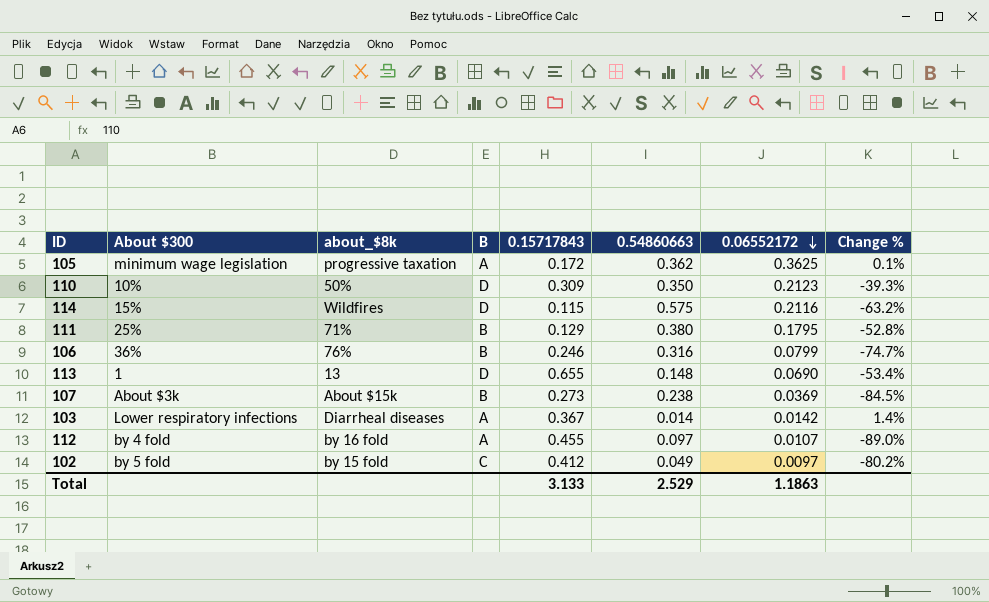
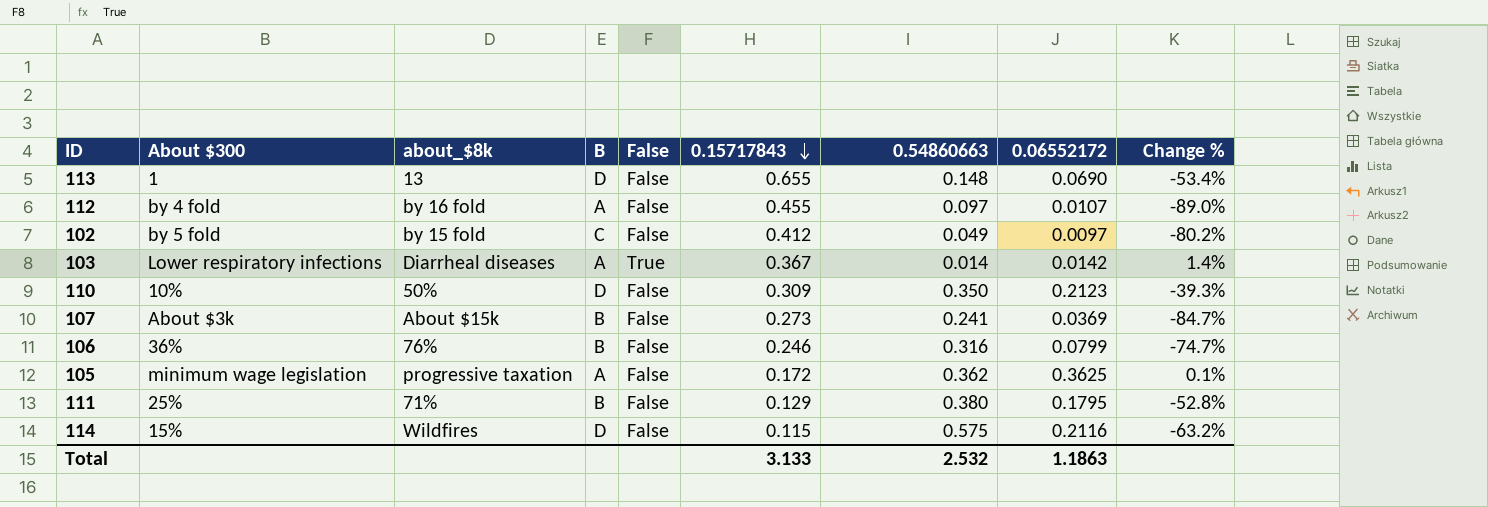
row order: 0.06552172 descending -> 0.15717843 descending
column False | position: none -> 5
107 | 0.54860663: 0.238 -> 0.241
107 | Change %: -84.5% -> -84.7%
Total | 0.54860663: 2.529 -> 2.532

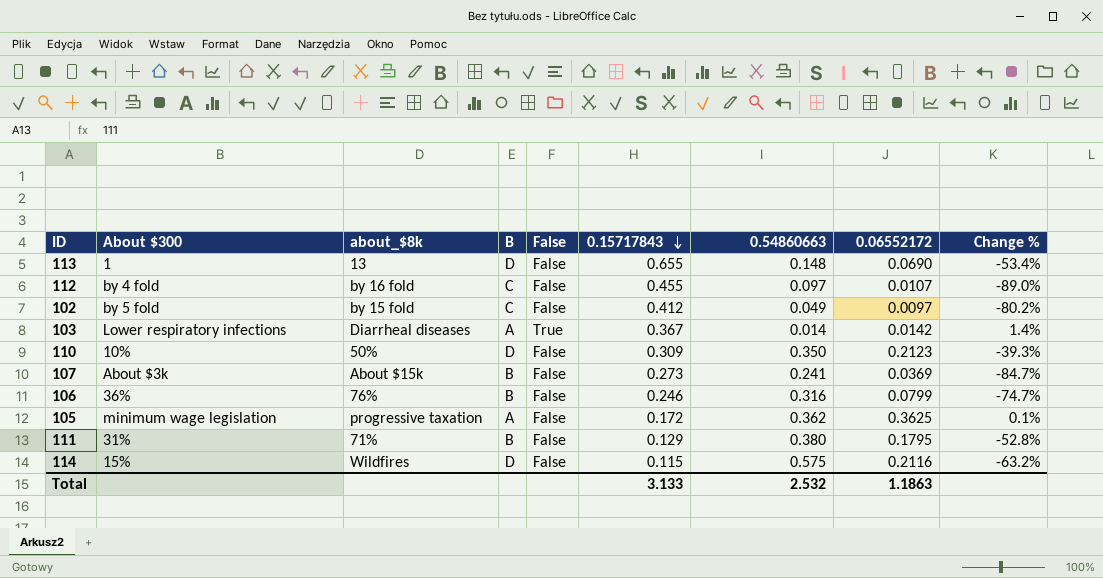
112 | B: A -> C
111 | About $300: 25% -> 31%

